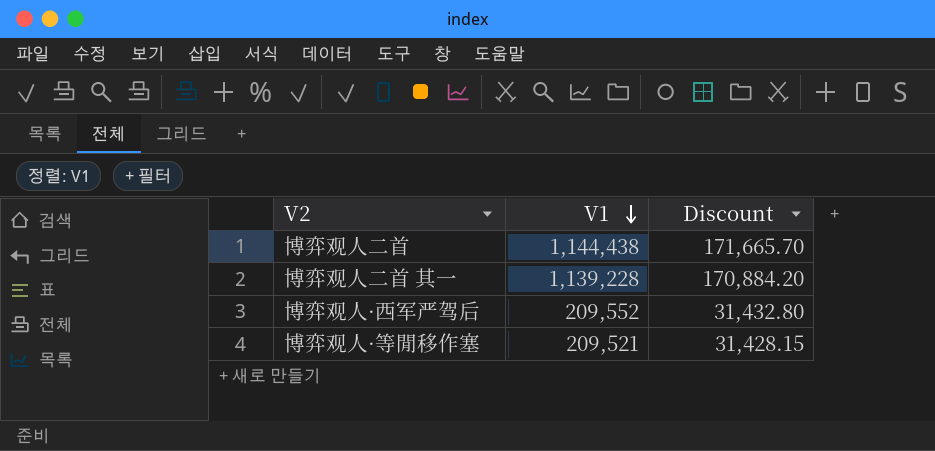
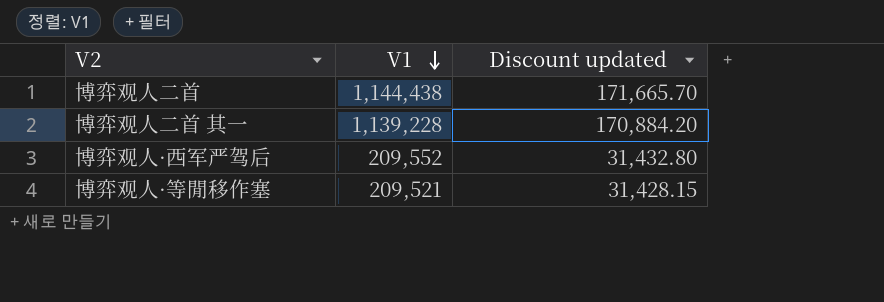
column name: Discount -> Discount updated

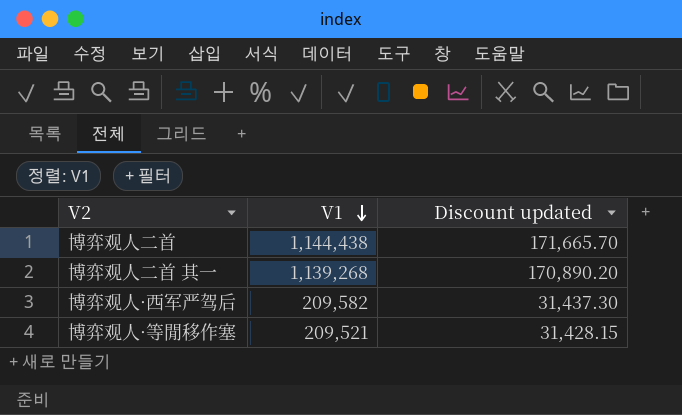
博弈观人二首 其一 | V1: 1,139,228 -> 1,139,268
博弈观人二首 其一 | Discount updated: 170,884.20 -> 170,890.20
博弈观人·西军严驾后 | V1: 209,552 -> 209,582
博弈观人·西军严驾后 | Discount updated: 31,432.80 -> 31,437.30

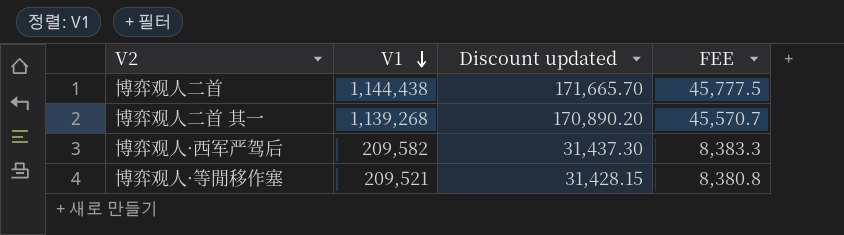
column FEE | formula: none -> [V1] * 0.04

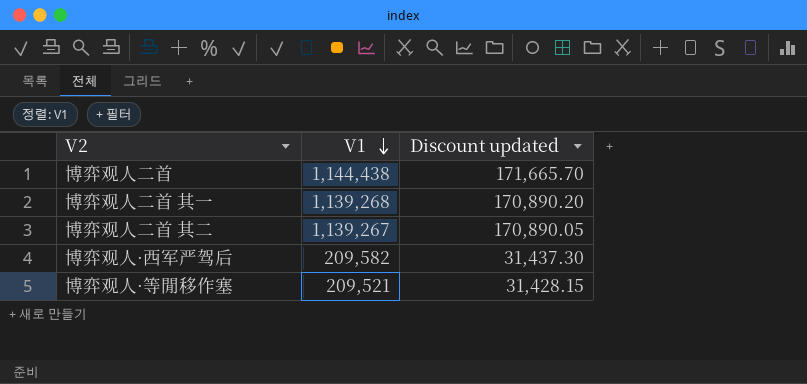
column FEE | formula: [V1] * 0.04 -> none
row 博弈观人二首 其二: none -> 1,139,267 | 170,890.05

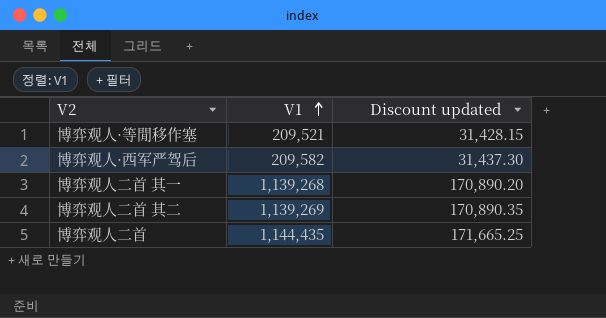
row order: V1 descending -> V1 ascending
博弈观人二首 其二 | V1: 1,139,267 -> 1,139,269
博弈观人二首 其二 | Discount updated: 170,890.05 -> 170,890.35
博弈观人二首 | V1: 1,144,438 -> 1,144,435
博弈观人二首 | Discount updated: 171,665.70 -> 171,665.25

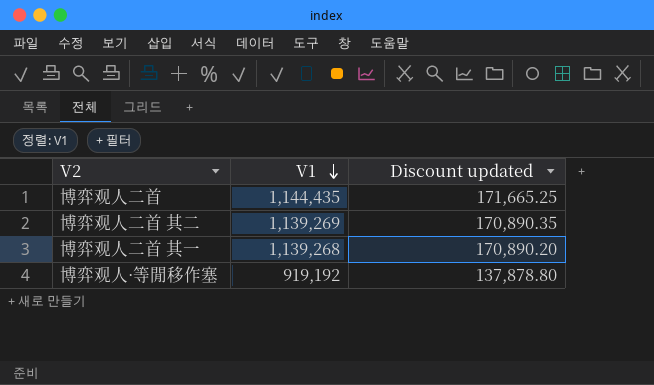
row order: V1 ascending -> V1 descending
row 博弈观人·西军严驾后: 209,582 | 31,437.30 -> none
博弈观人·等閒移作塞 | V1: 209,521 -> 919,192
博弈观人·等閒移作塞 | Discount updated: 31,428.15 -> 137,878.80

